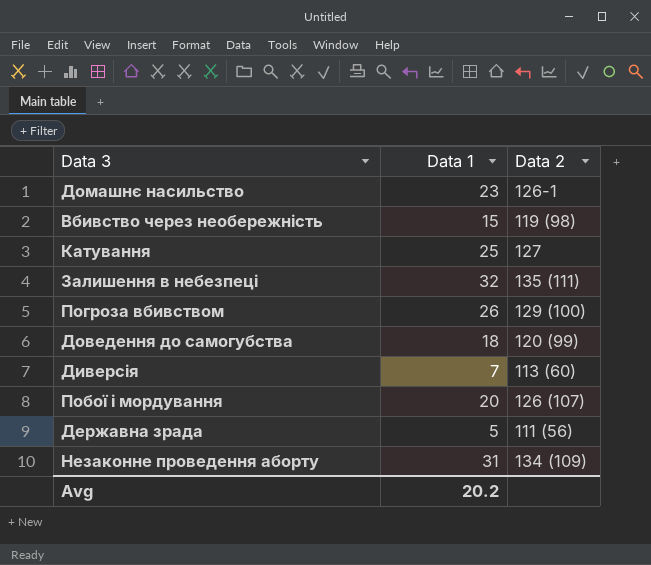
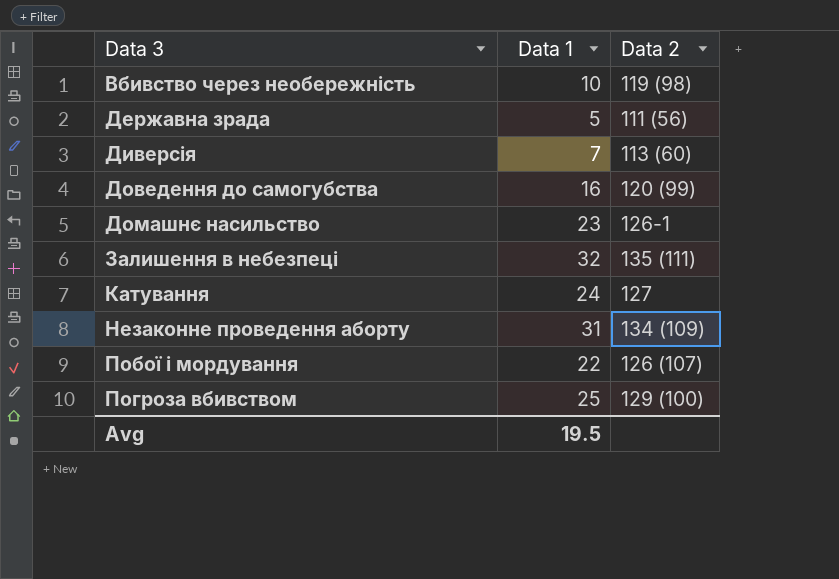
row order: none -> Data 3 ascending
Вбивство через необережність | Data 1: 15 -> 10
Доведення до самогубства | Data 1: 18 -> 16
Катування | Data 1: 25 -> 24
Побої і мордування | Data 1: 20 -> 22
Погроза вбивством | Data 1: 26 -> 25
Avg | Data 1: 20.2 -> 19.5

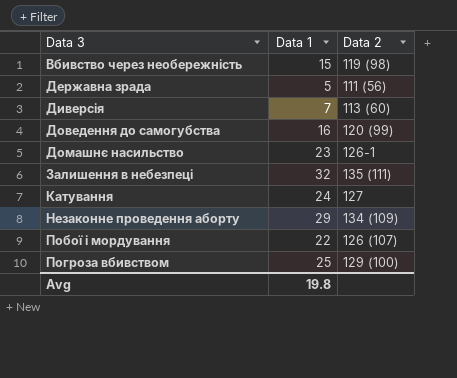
Вбивство через необережність | Data 1: 10 -> 15
Незаконне проведення аборту | Data 1: 31 -> 29
Avg | Data 1: 19.5 -> 19.8

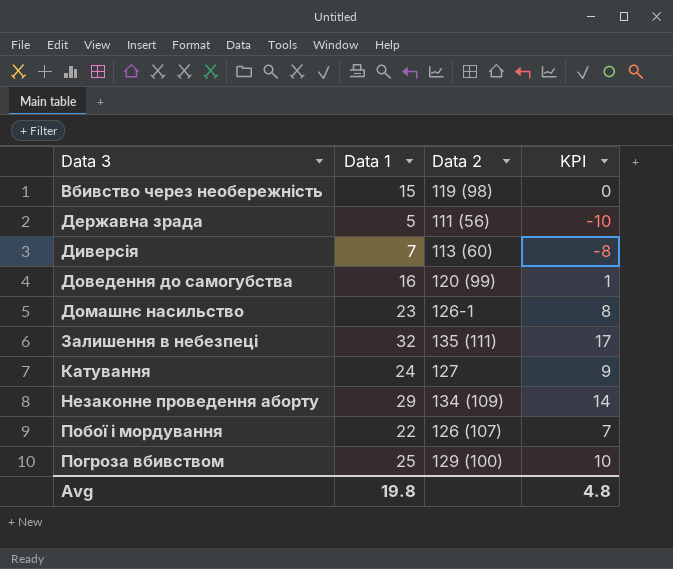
column KPI | formula: none -> [Data 1] - 15

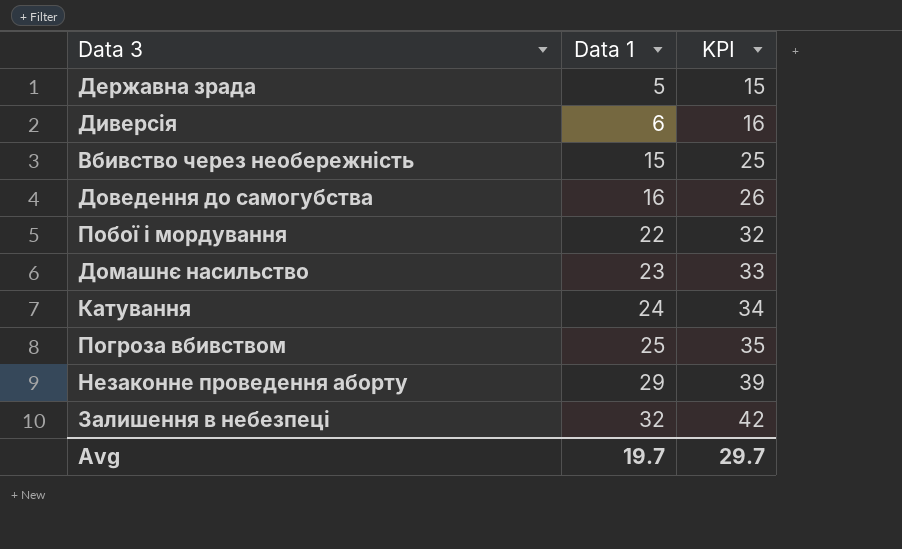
row order: Data 3 ascending -> Data 1 ascending
column Data 2 | position: 3 -> none
column KPI | formula: [Data 1] - 15 -> [Data 1] + 10
Диверсія | Data 1: 7 -> 6
Avg | Data 1: 19.8 -> 19.7
Avg | KPI: 4.8 -> 29.7

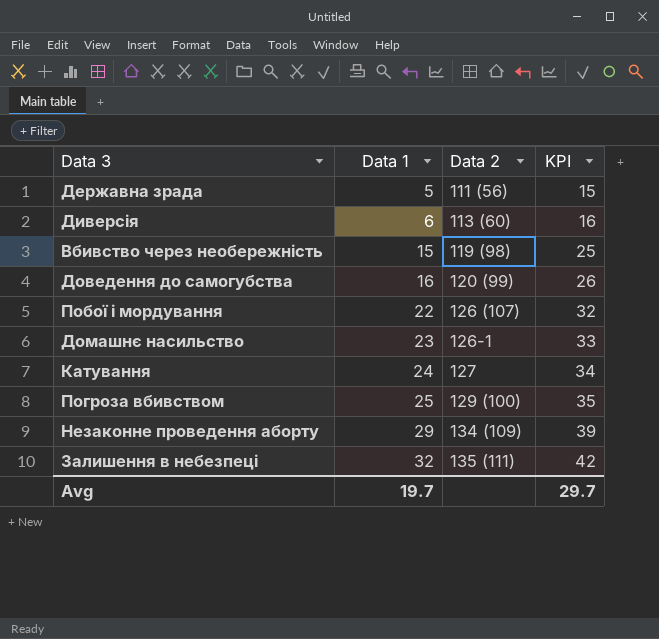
column Data 2 | position: none -> 3

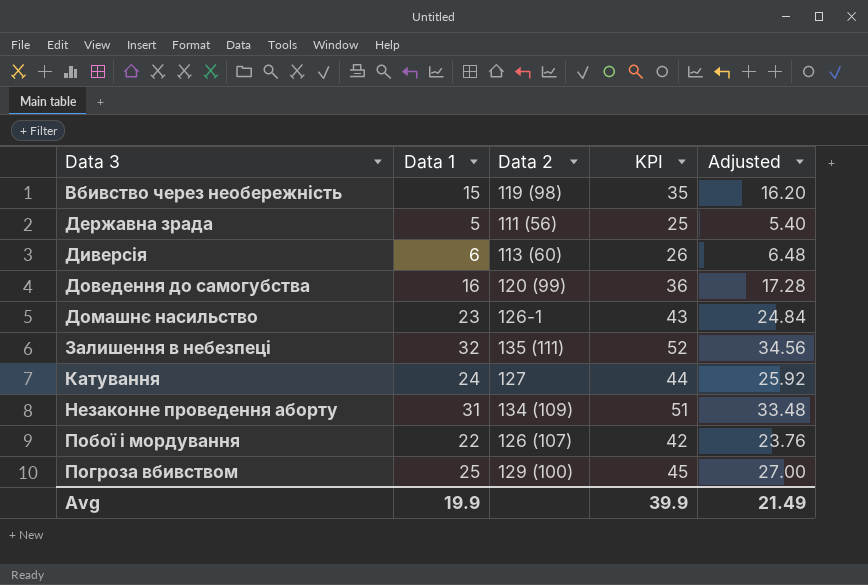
row order: Data 1 ascending -> Data 3 ascending
column KPI | formula: [Data 1] + 10 -> [Data 1] + 20
column Adjusted | formula: none -> [Data 1] * 1.08
Незаконне проведення аборту | Data 1: 29 -> 31
Avg | Data 1: 19.7 -> 19.9
Avg | KPI: 29.7 -> 39.9

